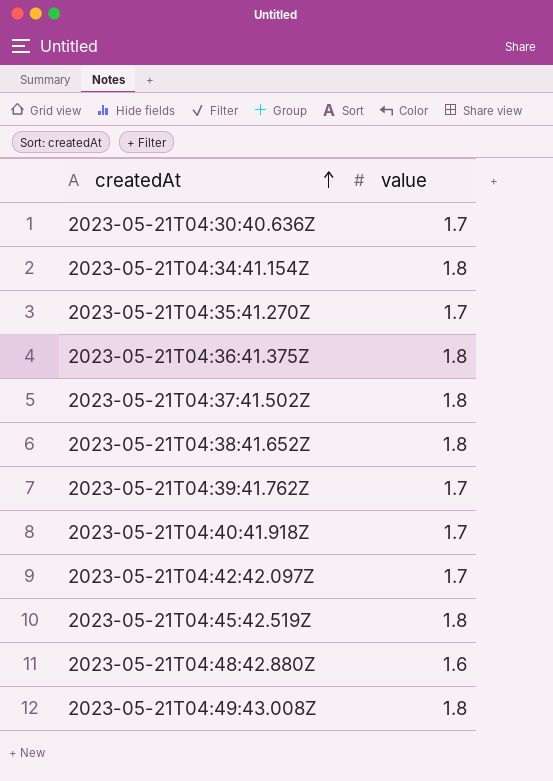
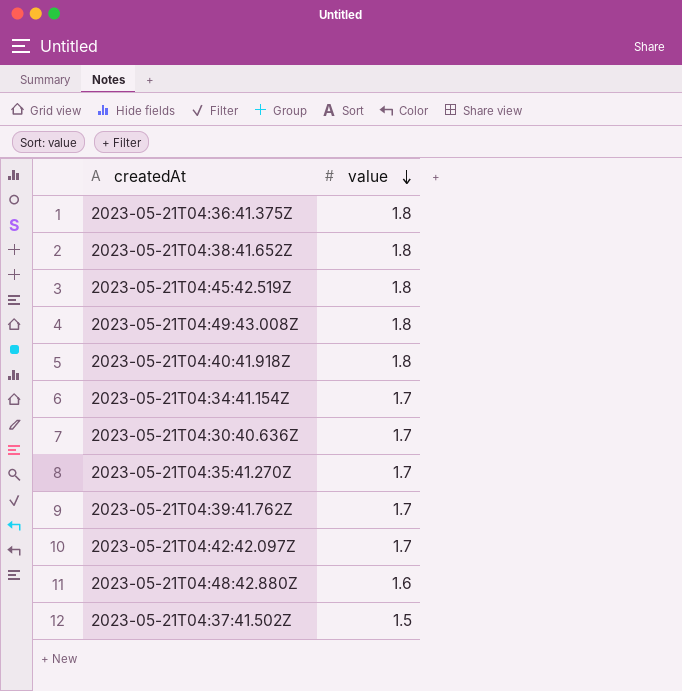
row order: createdAt ascending -> value descending
2023-05-21T04:40:41.918Z | value: 1.7 -> 1.8
2023-05-21T04:34:41.154Z | value: 1.8 -> 1.7
2023-05-21T04:37:41.502Z | value: 1.8 -> 1.5

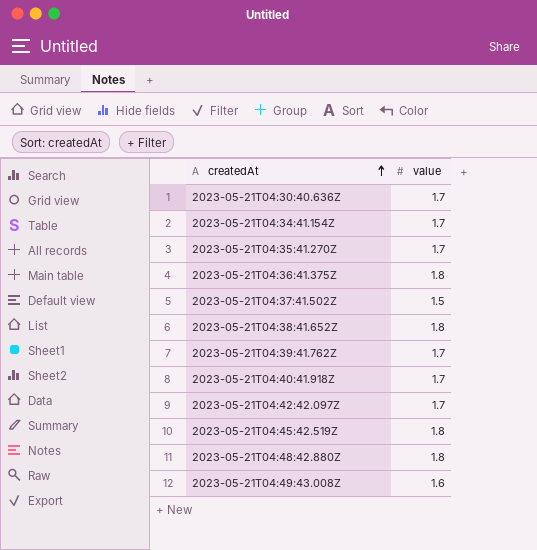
row order: value descending -> createdAt ascending
2023-05-21T04:40:41.918Z | value: 1.8 -> 1.7
2023-05-21T04:48:42.880Z | value: 1.6 -> 1.8
2023-05-21T04:49:43.008Z | value: 1.8 -> 1.6

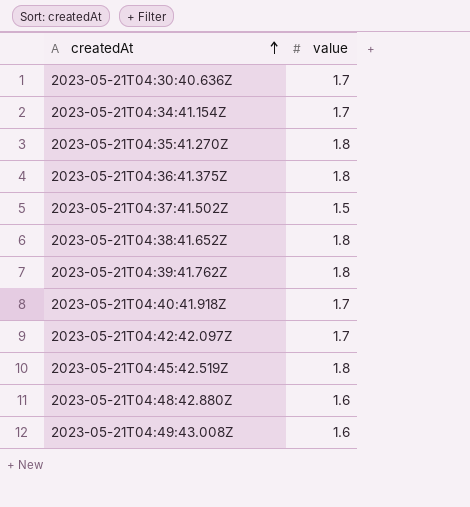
2023-05-21T04:35:41.270Z | value: 1.7 -> 1.8
2023-05-21T04:39:41.762Z | value: 1.7 -> 1.8
2023-05-21T04:48:42.880Z | value: 1.8 -> 1.6

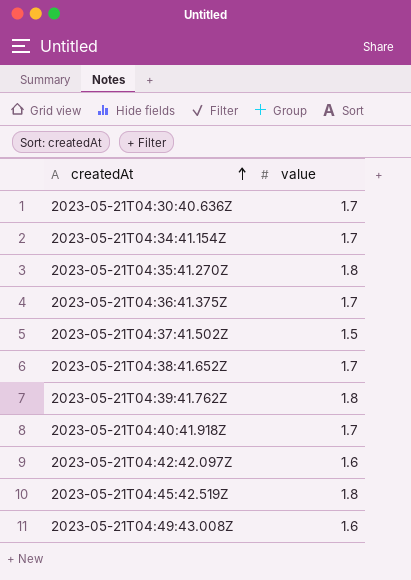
row 2023-05-21T04:48:42.880Z: 1.6 -> none
2023-05-21T04:36:41.375Z | value: 1.8 -> 1.7
2023-05-21T04:38:41.652Z | value: 1.8 -> 1.7
2023-05-21T04:42:42.097Z | value: 1.7 -> 1.6

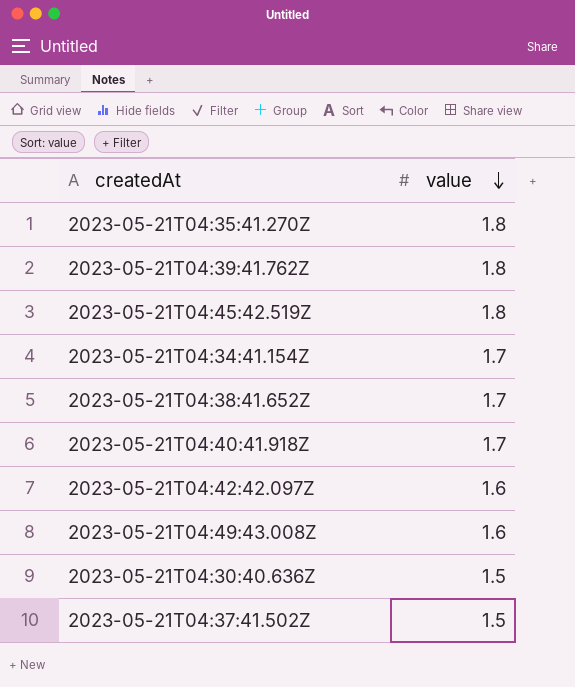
row order: createdAt ascending -> value descending
row 2023-05-21T04:36:41.375Z: 1.7 -> none
2023-05-21T04:30:40.636Z | value: 1.7 -> 1.5

